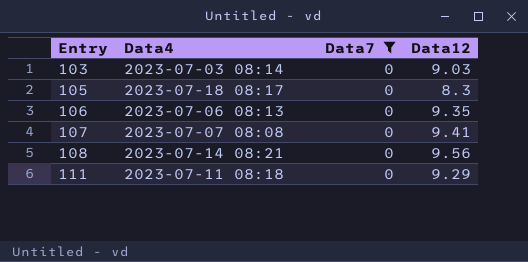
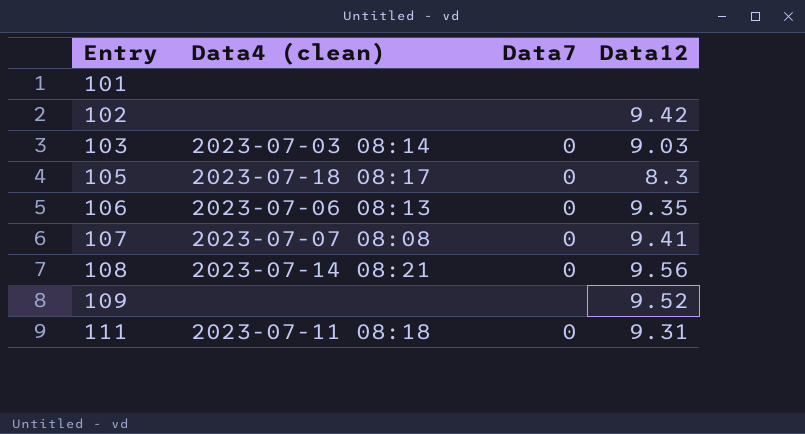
filter: Data7 = 0 -> none
column name: Data4 -> Data4 (clean)
111 | Data12: 9.29 -> 9.31

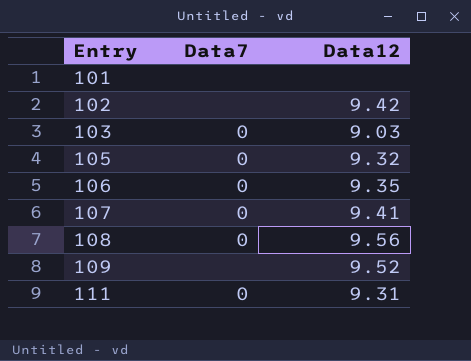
column Data4 (clean) | position: 2 -> none
105 | Data12: 8.3 -> 9.32

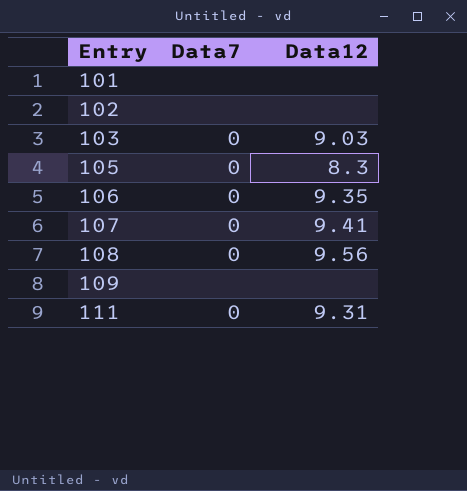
102 | Data12: 9.42 -> none
105 | Data12: 9.32 -> 8.3
109 | Data12: 9.52 -> none

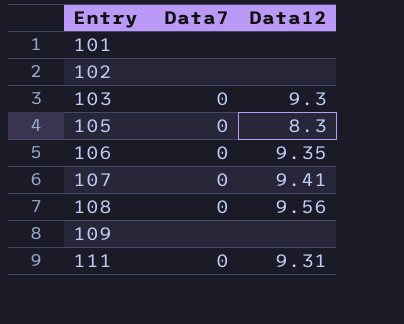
103 | Data12: 9.03 -> 9.3

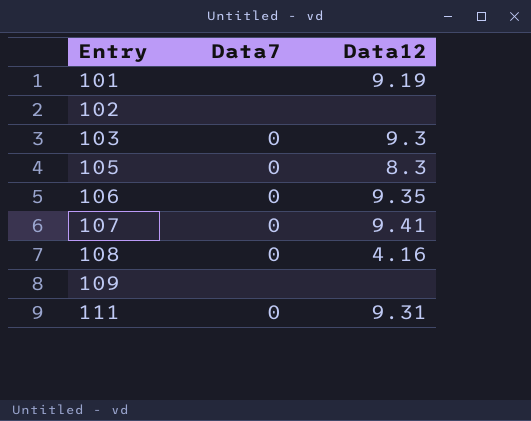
101 | Data12: none -> 9.19
108 | Data12: 9.56 -> 4.16

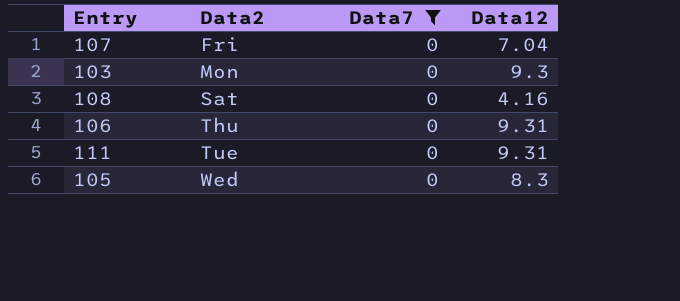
filter: none -> Data7 = 0
row order: Entry ascending -> Data2 ascending
column Data2 | position: none -> 2
107 | Data12: 9.41 -> 7.04
106 | Data12: 9.35 -> 9.31

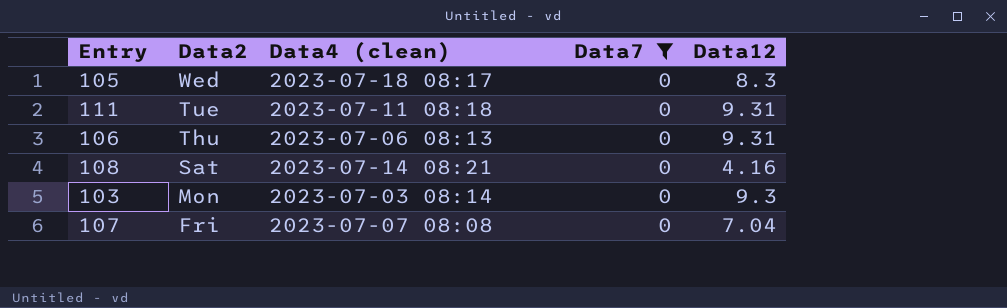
row order: Data2 ascending -> Data2 descending
column Data4 (clean) | position: none -> 3

